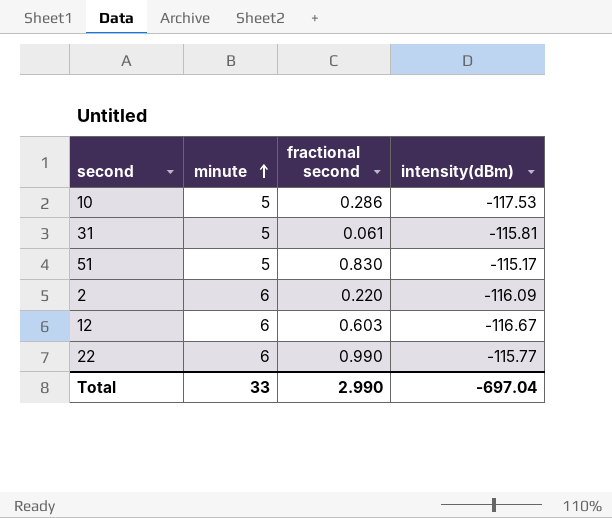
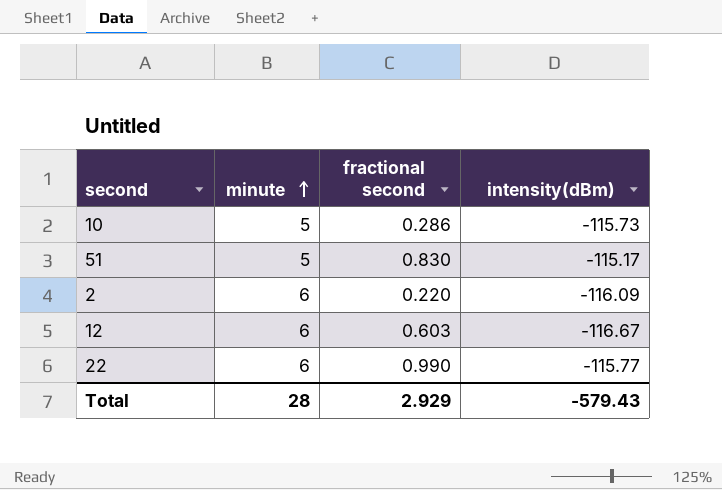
row 31: 5 | 0.061 | -115.81 -> none
10 | intensity(dBm): -117.53 -> -115.73
Total | minute: 33 -> 28
Total | fractional second: 2.990 -> 2.929
Total | intensity(dBm): -697.04 -> -579.43

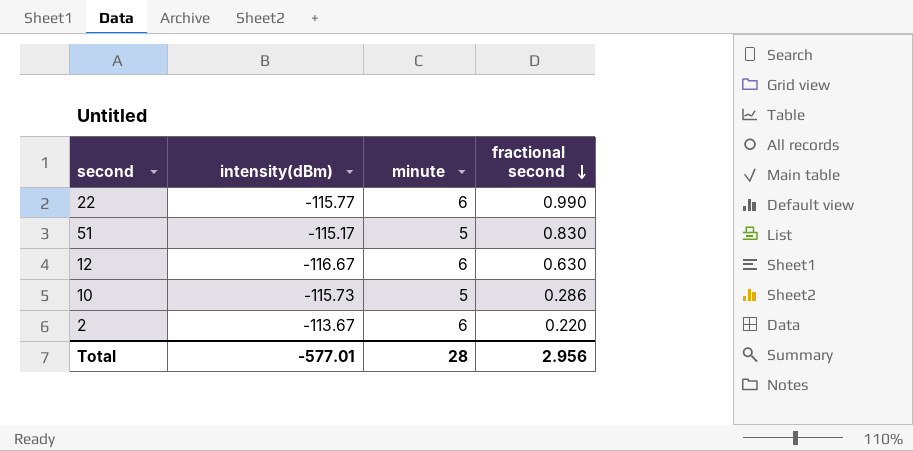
row order: minute ascending -> fractional second descending
column intensity(dBm) | position: 4 -> 2
12 | fractional second: 0.603 -> 0.630
2 | intensity(dBm): -116.09 -> -113.67
Total | intensity(dBm): -579.43 -> -577.01
Total | fractional second: 2.929 -> 2.956

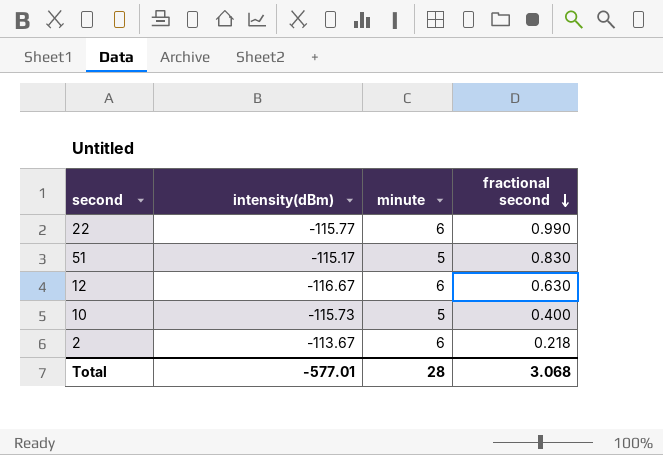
10 | fractional second: 0.286 -> 0.400
2 | fractional second: 0.220 -> 0.218
Total | fractional second: 2.956 -> 3.068

